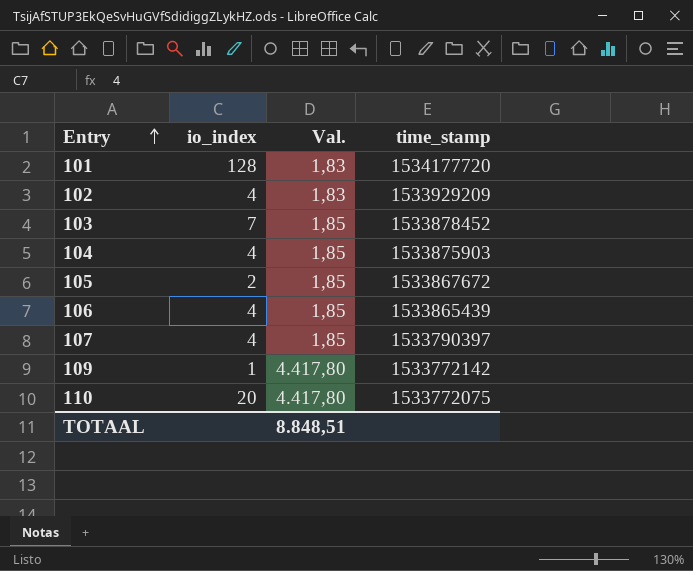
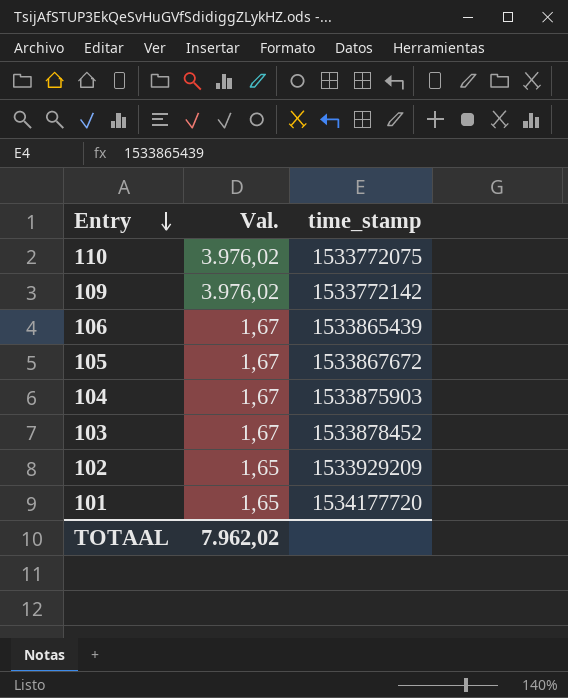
row order: Entry ascending -> Entry descending
column io_index | position: 2 -> none
row 107: 4 | 1,85 | 1533790397 -> none
110 | Val.: 4.417,80 -> 3.976,02
109 | Val.: 4.417,80 -> 3.976,02
106 | Val.: 1,85 -> 1,67
105 | Val.: 1,85 -> 1,67
104 | Val.: 1,85 -> 1,67
103 | Val.: 1,85 -> 1,67
102 | Val.: 1,83 -> 1,65
101 | Val.: 1,83 -> 1,65
TOTAAL | Val.: 8.848,51 -> 7.962,02

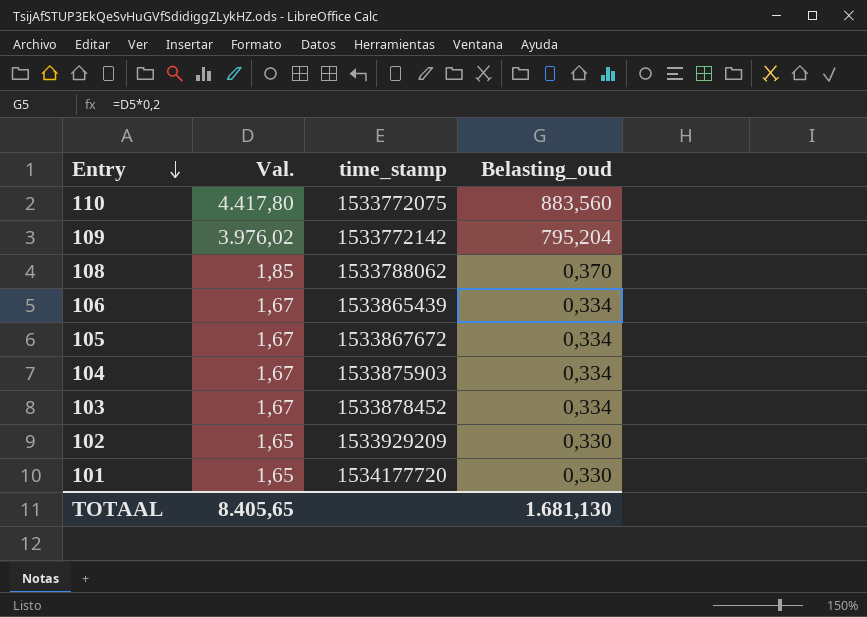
column Belasting_oud | formula: none -> [Val.] * 0,2
110 | Val.: 3.976,02 -> 4.417,80
row 108: none -> 1,85 | 1533788062 | 0,370
TOTAAL | Val.: 7.962,02 -> 8.405,65

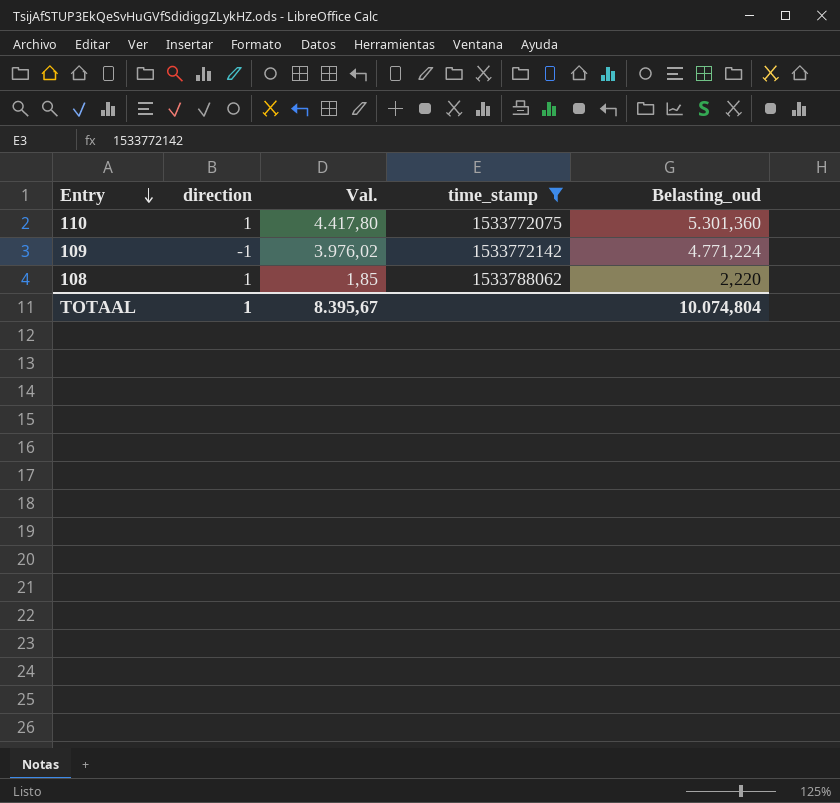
filter: none -> time_stamp <= 1533788062
column direction | position: none -> 2
column Belasting_oud | formula: [Val.] * 0,2 -> [Val.] * 1,2
TOTAAL | Val.: 8.405,65 -> 8.395,67
TOTAAL | Belasting_oud: 1.681,130 -> 10.074,804

